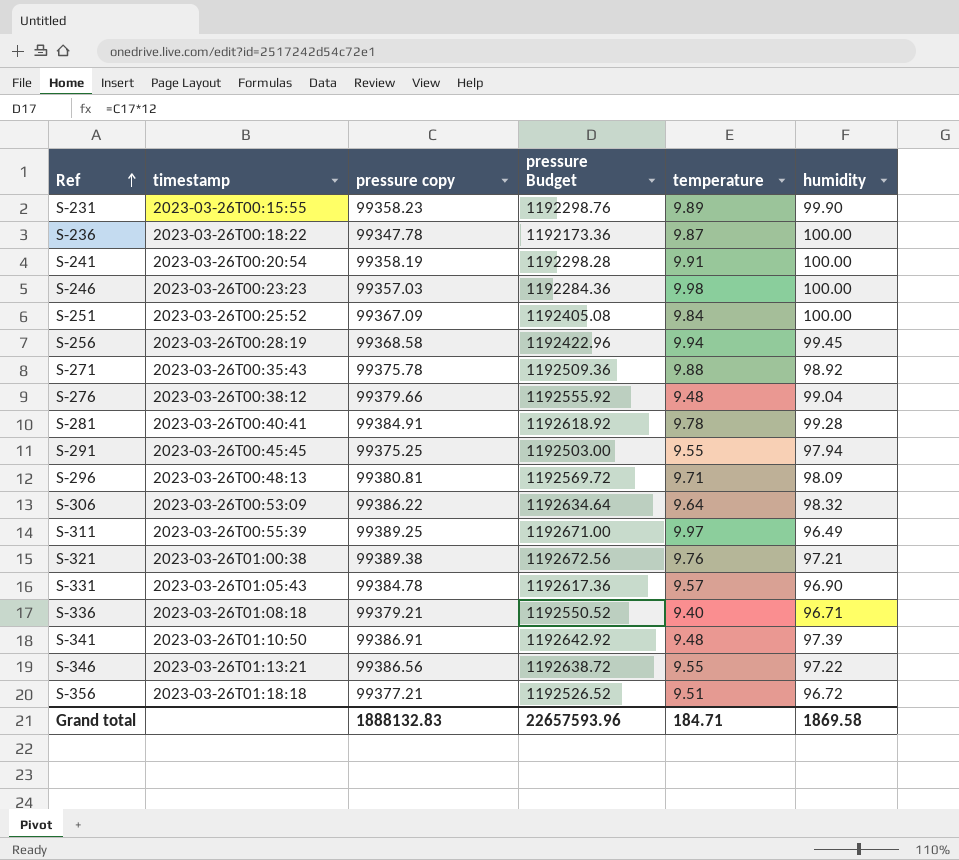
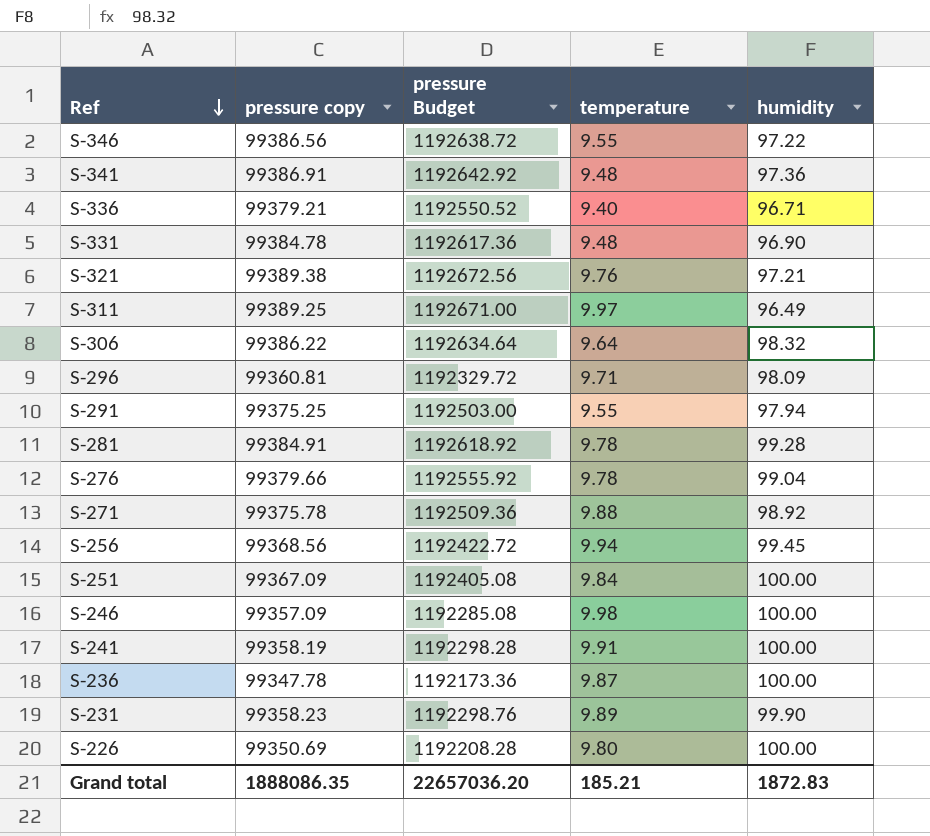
row order: Ref ascending -> Ref descending
column timestamp | position: 2 -> none
row S-356: 2023-03-26T01:18:18 | 99377.21 | 1192526.52 | 9.51 | 96.72 -> none
S-341 | humidity: 97.39 -> 97.36
S-331 | temperature: 9.57 -> 9.48
S-296 | pressure copy: 99380.81 -> 99360.81
S-296 | pressure Budget: 1192569.72 -> 1192329.72
S-276 | temperature: 9.48 -> 9.78
S-256 | pressure copy: 99368.58 -> 99368.56
S-256 | pressure Budget: 1192422.96 -> 1192422.72
S-246 | pressure copy: 99357.03 -> 99357.09
S-246 | pressure Budget: 1192284.36 -> 1192285.08
row S-226: none -> 99350.69 | 1192208.28 | 9.80 | 100.00
Grand total | pressure copy: 1888132.83 -> 1888086.35
Grand total | pressure Budget: 22657593.96 -> 22657036.20
Grand total | temperature: 184.71 -> 185.21
Grand total | humidity: 1869.58 -> 1872.83

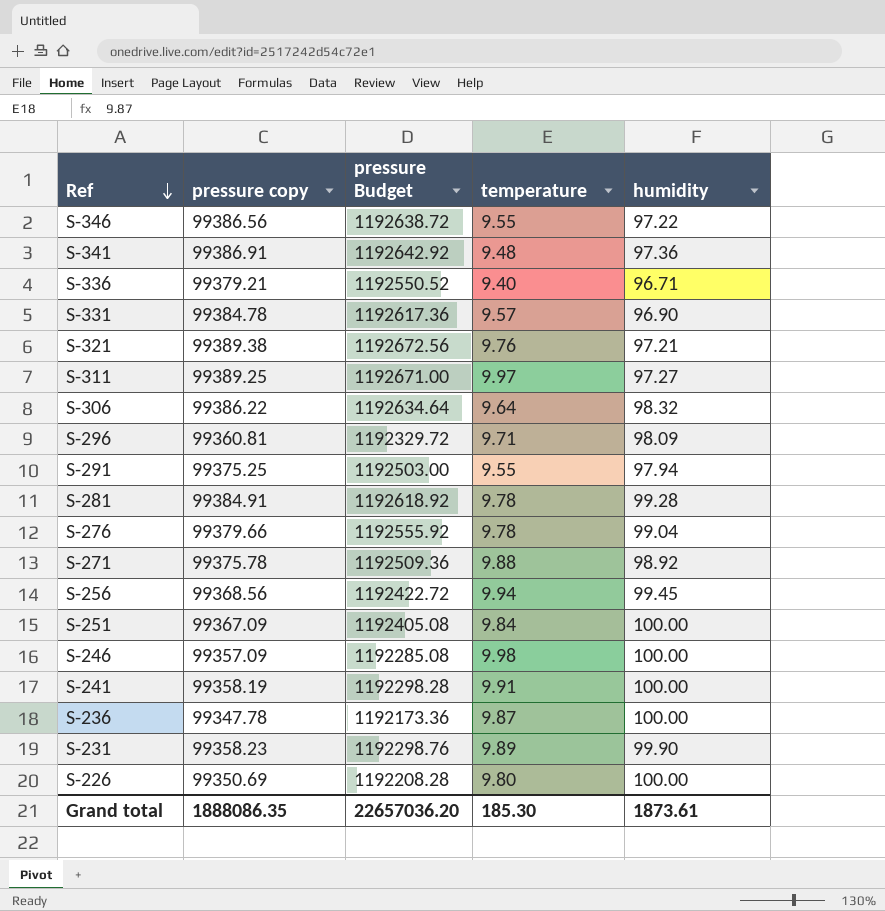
S-331 | temperature: 9.48 -> 9.57
S-311 | humidity: 96.49 -> 97.27
Grand total | temperature: 185.21 -> 185.30
Grand total | humidity: 1872.83 -> 1873.61

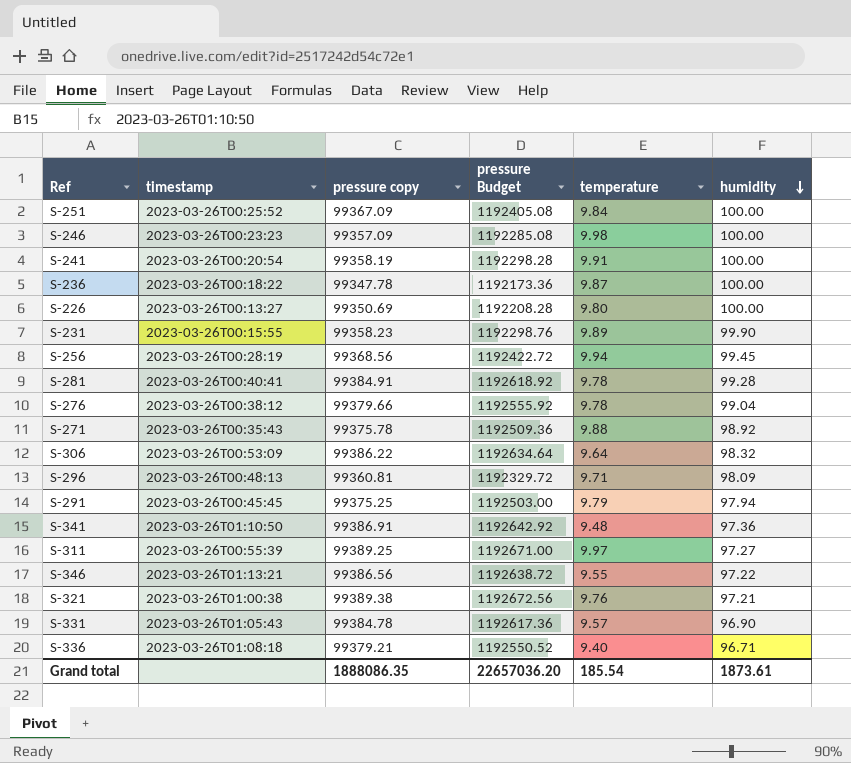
row order: Ref descending -> humidity descending
column timestamp | position: none -> 2
S-291 | temperature: 9.55 -> 9.79
Grand total | temperature: 185.30 -> 185.54

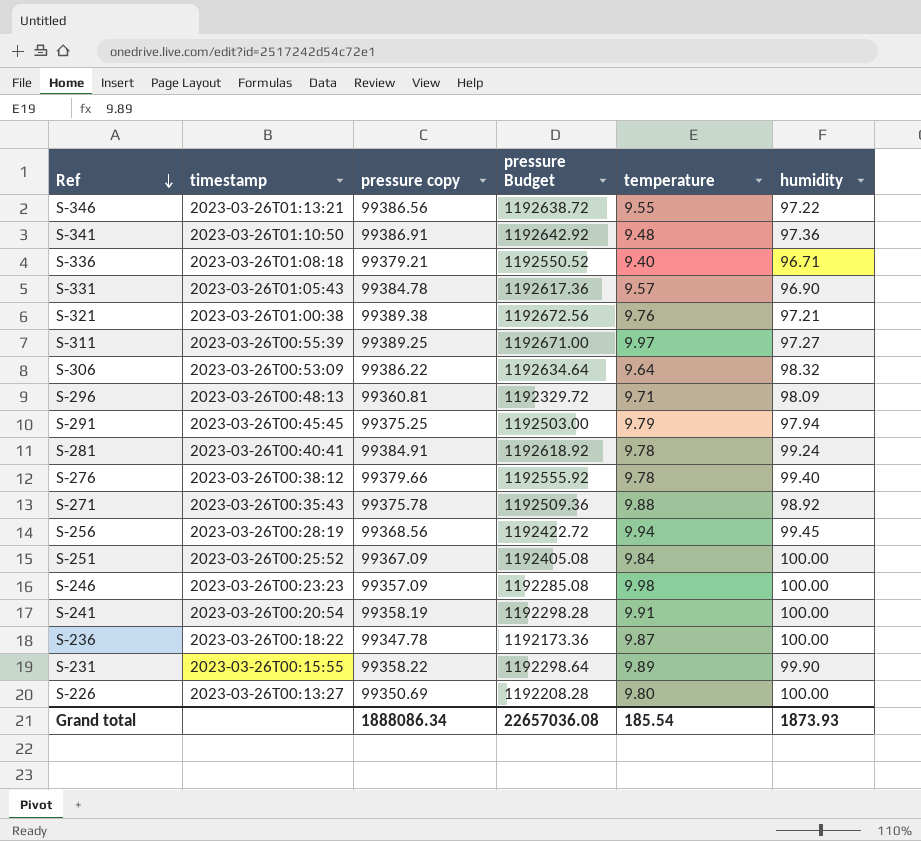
row order: humidity descending -> Ref descending
S-281 | humidity: 99.28 -> 99.24
S-276 | humidity: 99.04 -> 99.40
S-231 | pressure copy: 99358.23 -> 99358.22
S-231 | pressure Budget: 1192298.76 -> 1192298.64
Grand total | pressure copy: 1888086.35 -> 1888086.34
Grand total | pressure Budget: 22657036.20 -> 22657036.08
Grand total | humidity: 1873.61 -> 1873.93

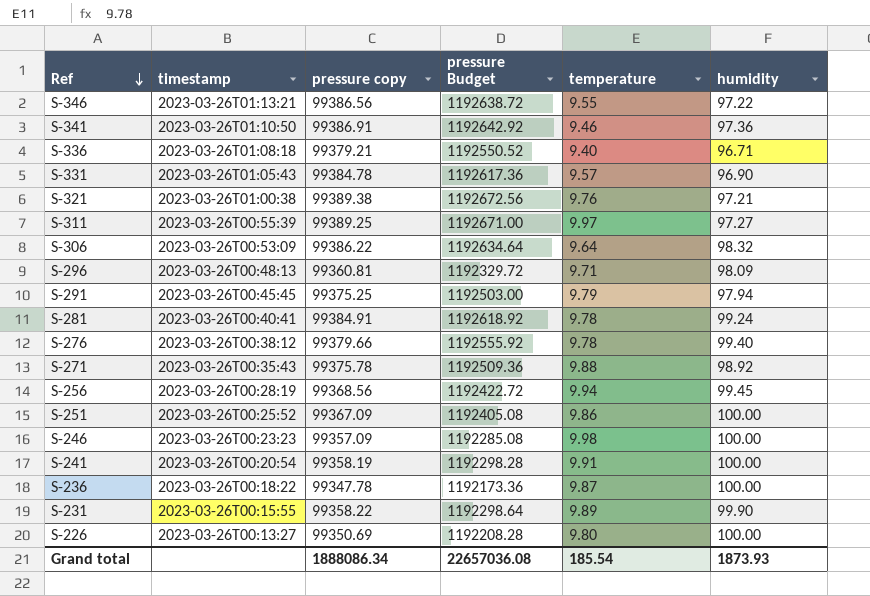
S-341 | temperature: 9.48 -> 9.46
S-251 | temperature: 9.84 -> 9.86

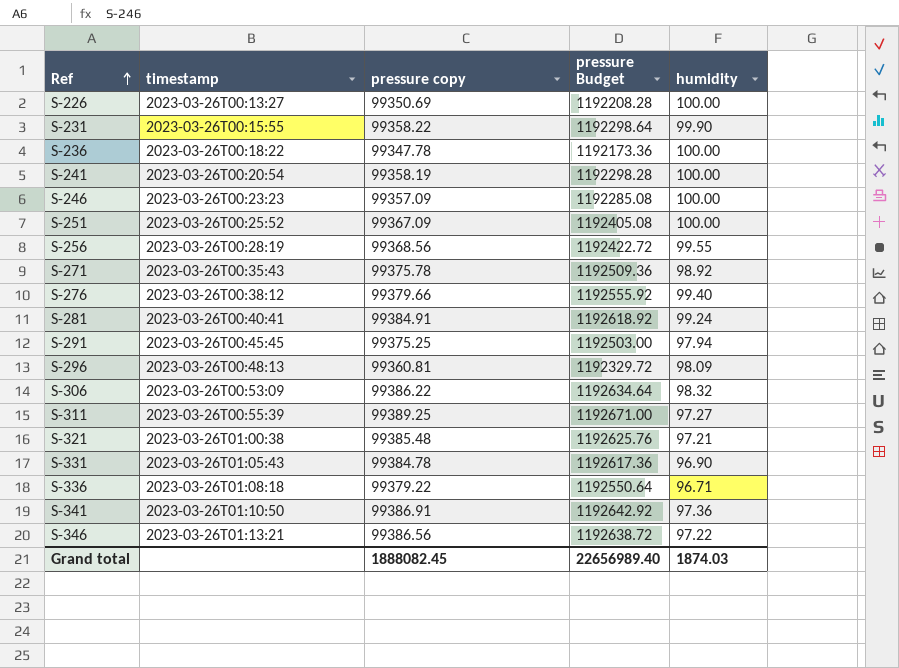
row order: Ref descending -> Ref ascending
column temperature | position: 5 -> none
S-256 | humidity: 99.45 -> 99.55
S-321 | pressure copy: 99389.38 -> 99385.48
S-321 | pressure Budget: 1192672.56 -> 1192625.76
S-336 | pressure copy: 99379.21 -> 99379.22
S-336 | pressure Budget: 1192550.52 -> 1192550.64
Grand total | pressure copy: 1888086.34 -> 1888082.45
Grand total | pressure Budget: 22657036.08 -> 22656989.40
Grand total | humidity: 1873.93 -> 1874.03

